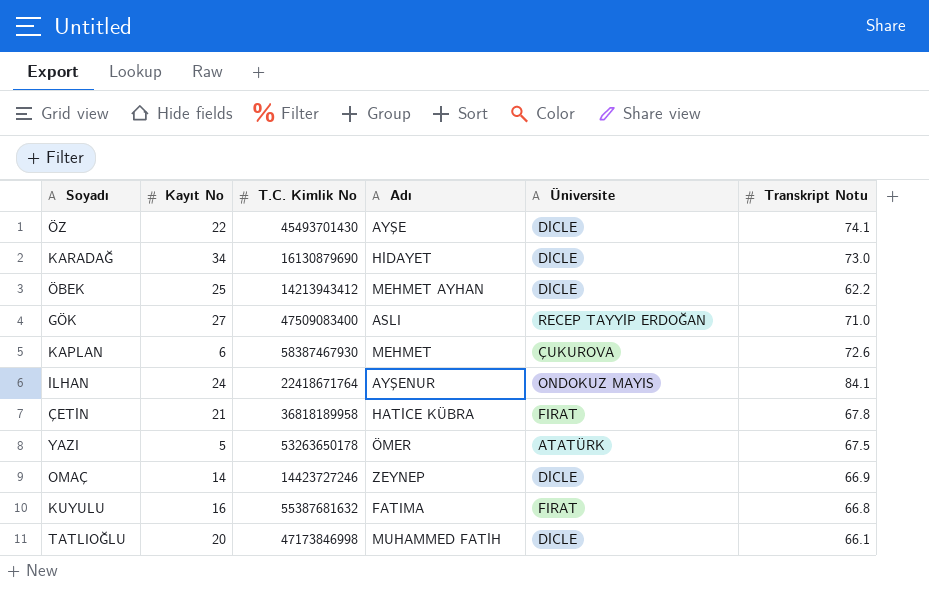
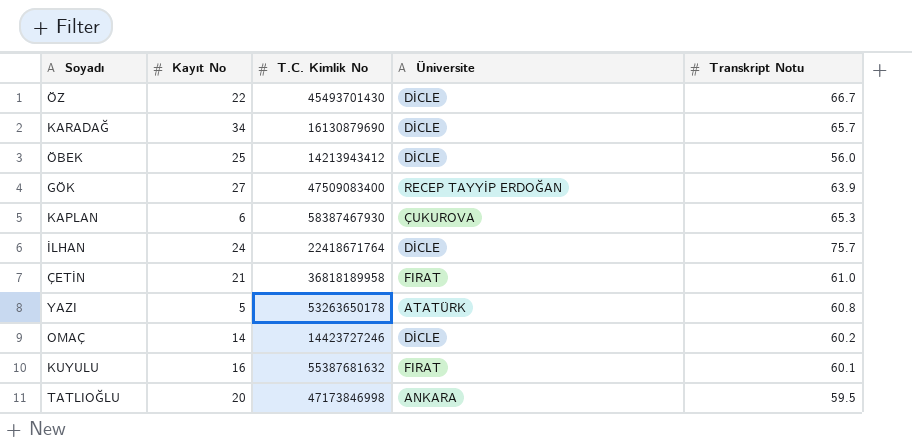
column Adı | position: 4 -> none
ÖZ | Transkript Notu: 74.1 -> 66.7
KARADAĞ | Transkript Notu: 73.0 -> 65.7
ÖBEK | Transkript Notu: 62.2 -> 56.0
GÖK | Transkript Notu: 71.0 -> 63.9
KAPLAN | Transkript Notu: 72.6 -> 65.3
İLHAN | Üniversite: ONDOKUZ MAYIS -> DİCLE
İLHAN | Transkript Notu: 84.1 -> 75.7
ÇETİN | Transkript Notu: 67.8 -> 61.0
YAZI | Transkript Notu: 67.5 -> 60.8
OMAÇ | Transkript Notu: 66.9 -> 60.2
KUYULU | Transkript Notu: 66.8 -> 60.1
TATLIOĞLU | Üniversite: DİCLE -> ANKARA
TATLIOĞLU | Transkript Notu: 66.1 -> 59.5

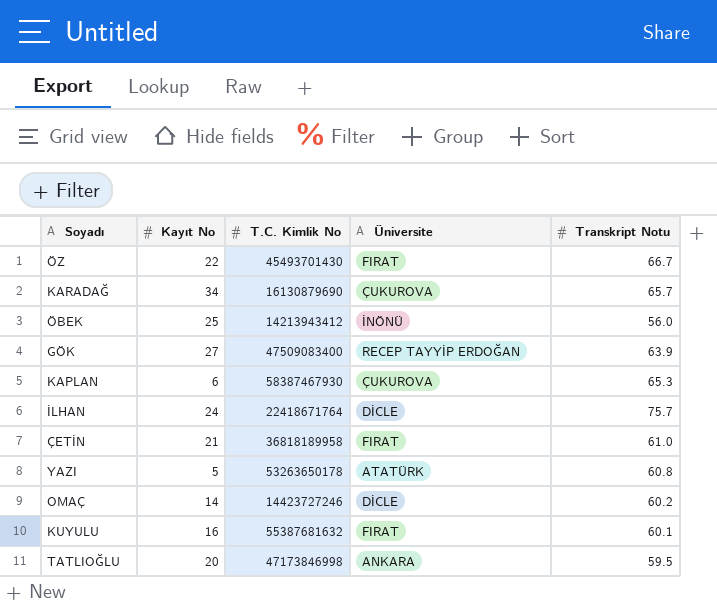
ÖZ | Üniversite: DİCLE -> FIRAT
KARADAĞ | Üniversite: DİCLE -> ÇUKUROVA
ÖBEK | Üniversite: DİCLE -> İNÖNÜ

